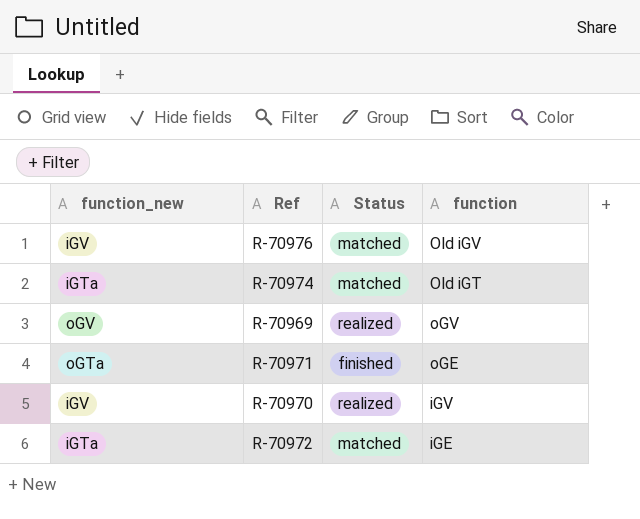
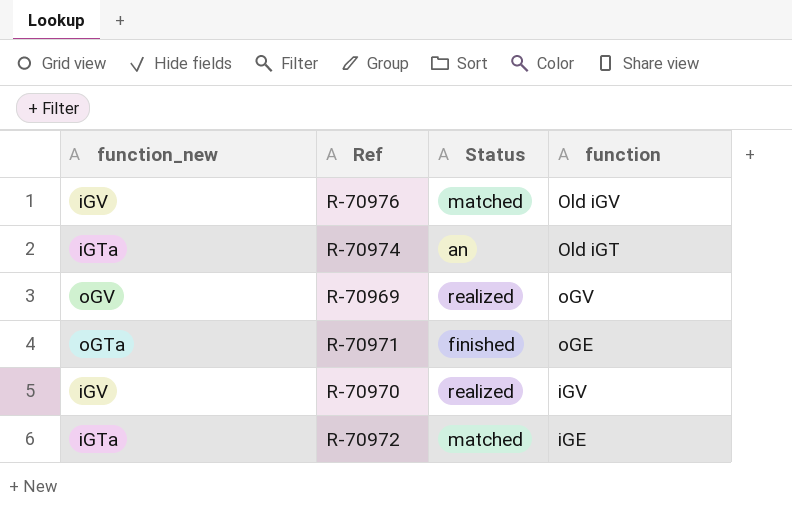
R-70974 | Status: matched -> an

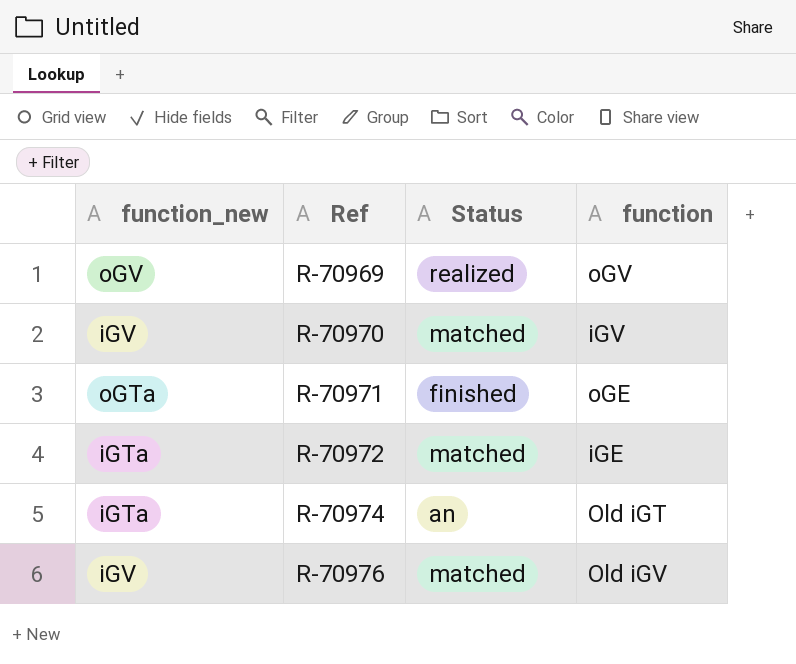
row order: function descending -> Ref ascending
R-70970 | Status: realized -> matched

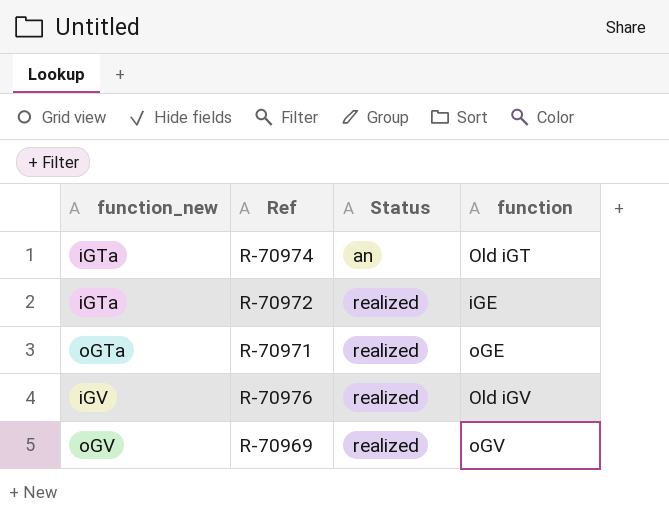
row order: Ref ascending -> Status ascending
row R-70970: iGV | matched | iGV -> none
R-70972 | Status: matched -> realized
R-70971 | Status: finished -> realized
R-70976 | Status: matched -> realized

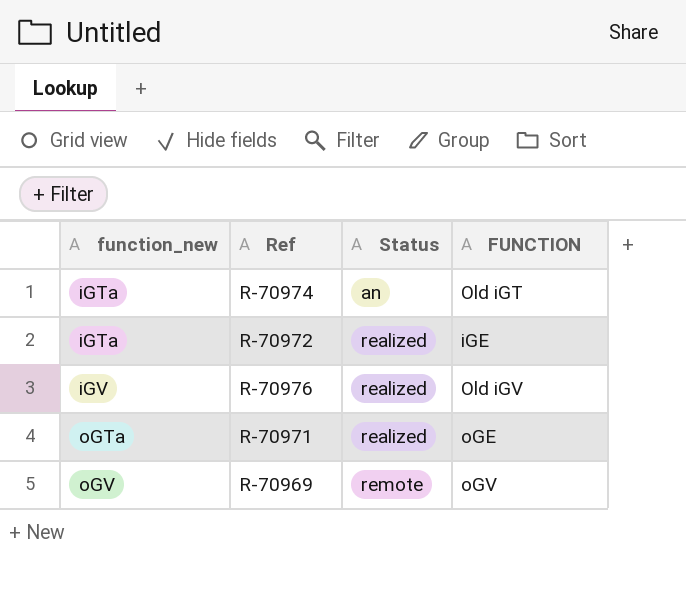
row order: Status ascending -> function_new ascending
column name: function -> FUNCTION
R-70969 | Status: realized -> remote

